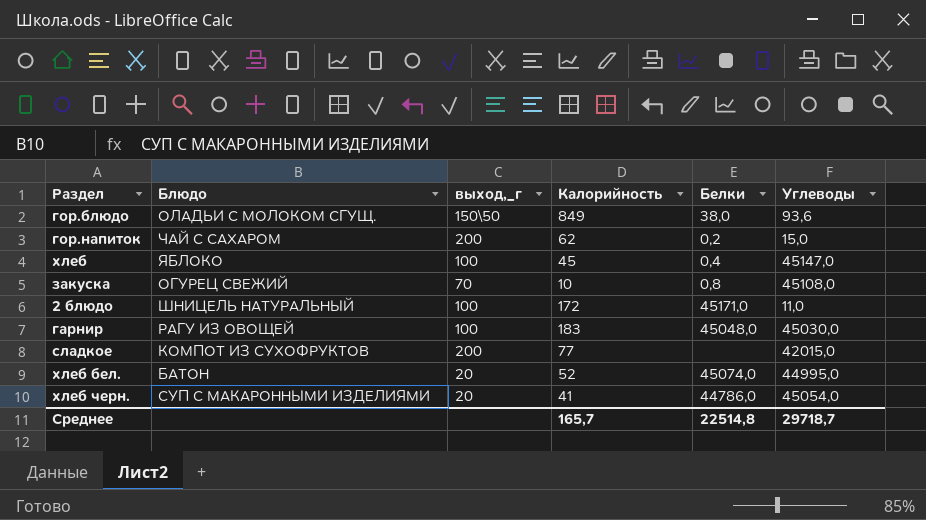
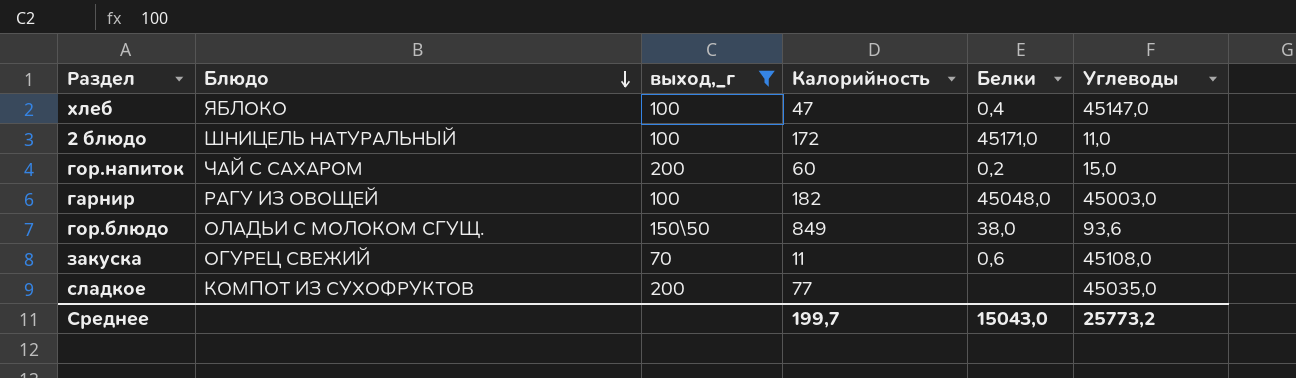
filter: none -> выход,_г != 20
row order: none -> Блюдо descending
хлеб | Калорийность: 45 -> 47
гор.напиток | Калорийность: 62 -> 60
гарнир | Калорийность: 183 -> 182
гарнир | Углеводы: 45030,0 -> 45003,0
закуска | Калорийность: 10 -> 11
закуска | Белки: 0,8 -> 0,6
сладкое | Углеводы: 42015,0 -> 45035,0
Среднее | Калорийность: 165,7 -> 199,7
Среднее | Белки: 22514,8 -> 15043,0
Среднее | Углеводы: 29718,7 -> 25773,2

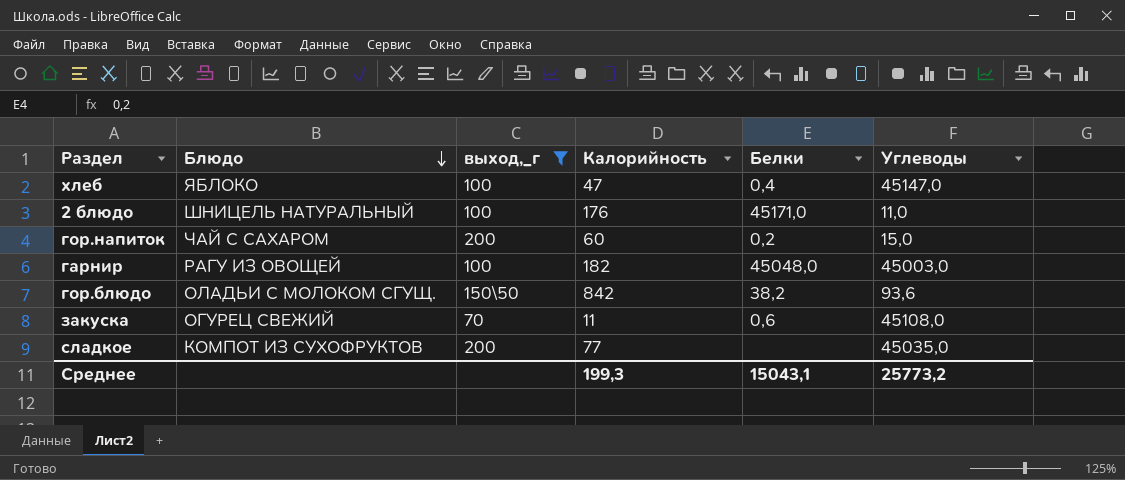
2 блюдо | Калорийность: 172 -> 176
гор.блюдо | Калорийность: 849 -> 842
гор.блюдо | Белки: 38,0 -> 38,2
Среднее | Калорийность: 199,7 -> 199,3
Среднее | Белки: 15043,0 -> 15043,1

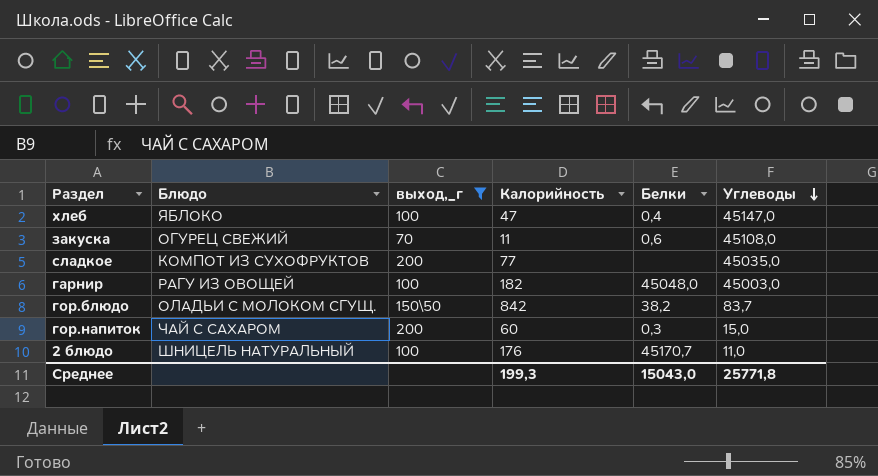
row order: Блюдо descending -> Углеводы descending
гор.блюдо | Углеводы: 93,6 -> 83,7
гор.напиток | Белки: 0,2 -> 0,3
2 блюдо | Белки: 45171,0 -> 45170,7
Среднее | Белки: 15043,1 -> 15043,0
Среднее | Углеводы: 25773,2 -> 25771,8

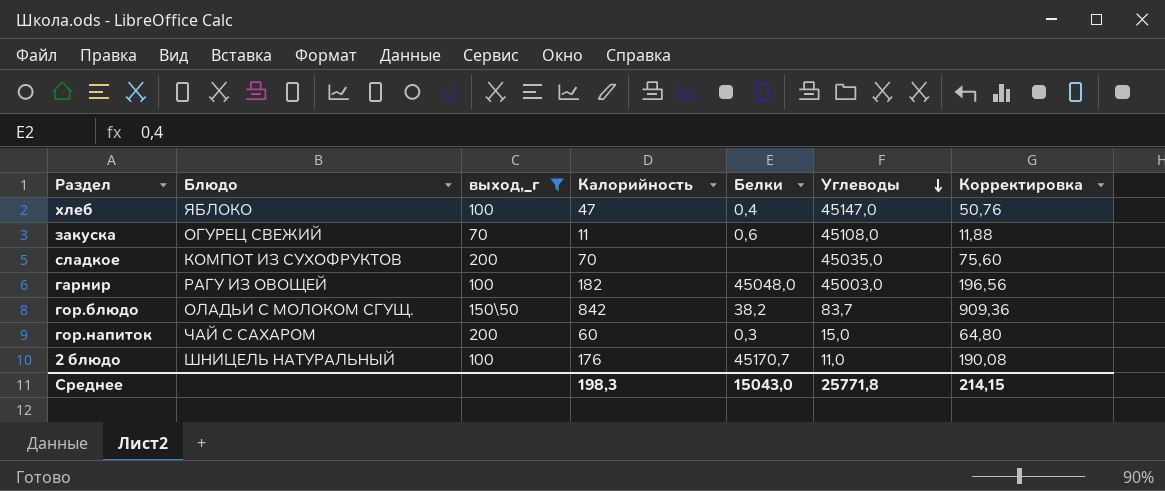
column Корректировка | formula: none -> [Калорийность] * 1,08
сладкое | Калорийность: 77 -> 70
Среднее | Калорийность: 199,3 -> 198,3

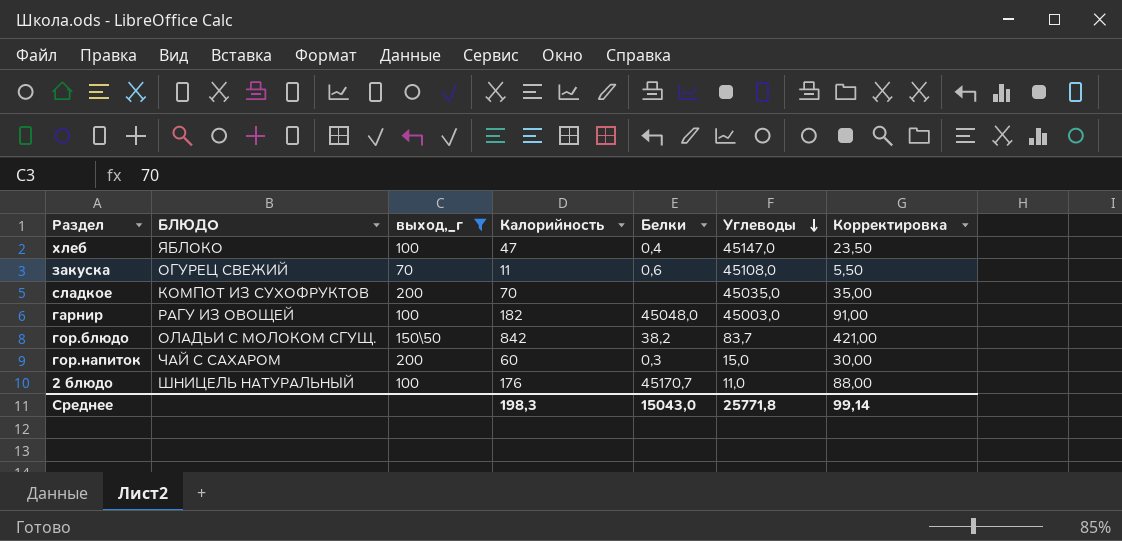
column name: Блюдо -> БЛЮДО
column Корректировка | formula: [Калорийность] * 1,08 -> [Калорийность] * 0,5
Среднее | Корректировка: 214,15 -> 99,14

